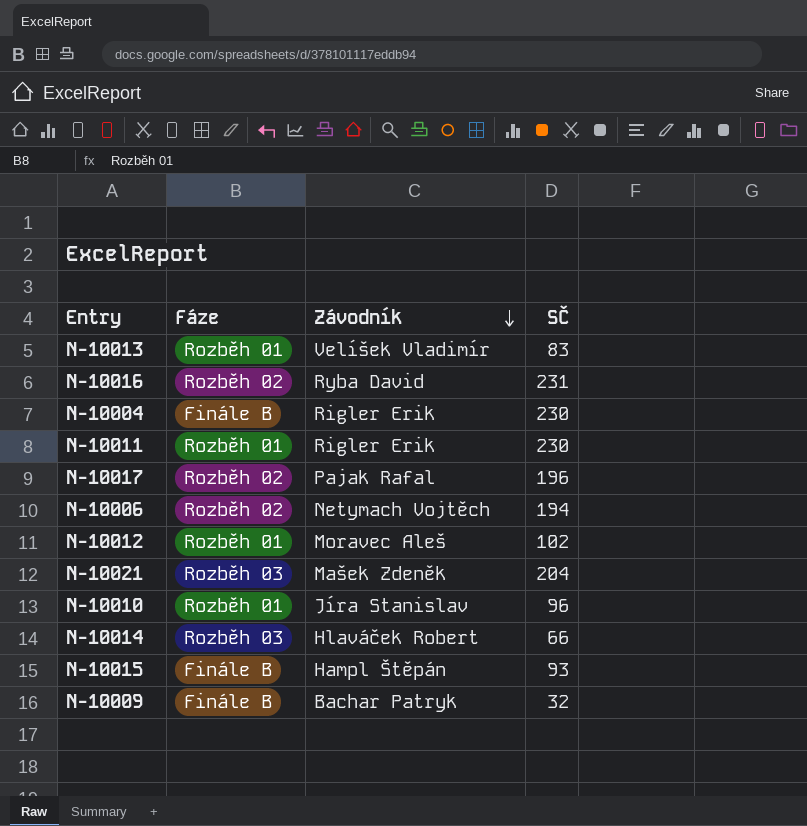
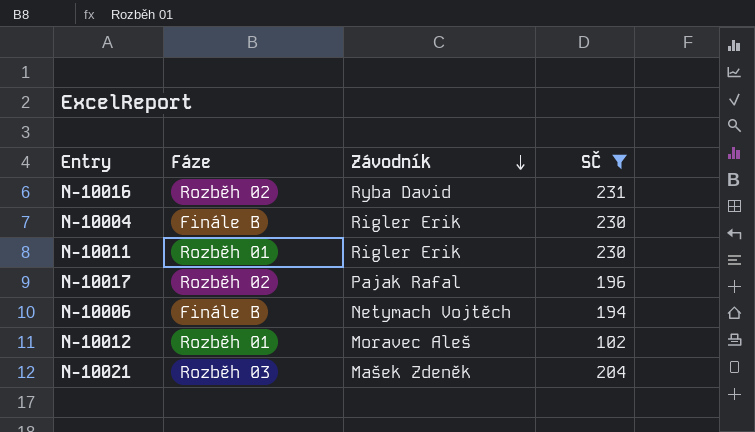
filter: none -> SČ >= 102
N-10006 | Fáze: Rozběh 02 -> Finále B

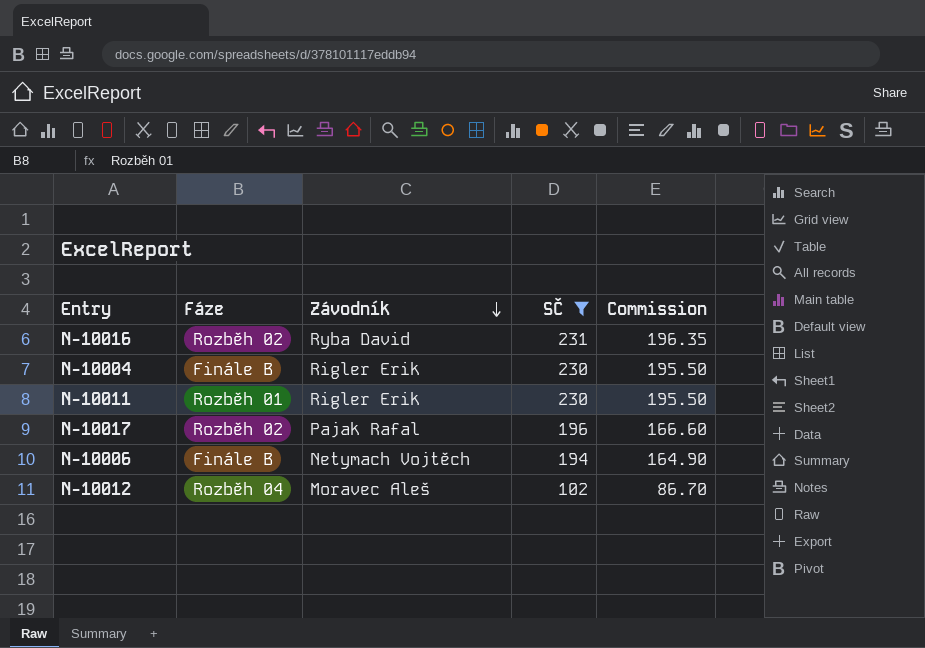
column Commission | formula: none -> [SČ] * 0.85
row N-10021: Rozběh 03 | Mašek Zdeněk | 204 -> none
N-10012 | Fáze: Rozběh 01 -> Rozběh 04

